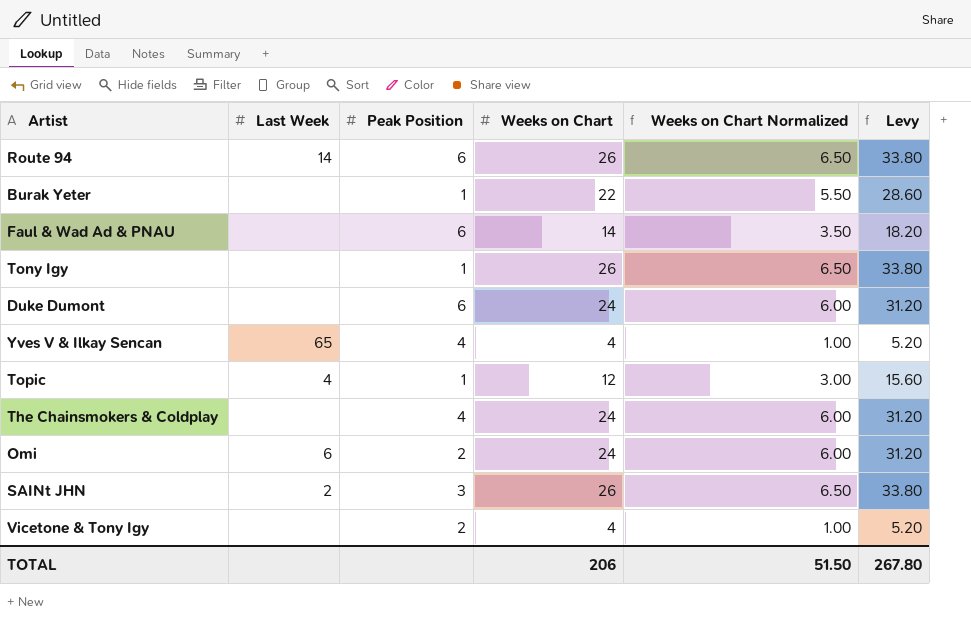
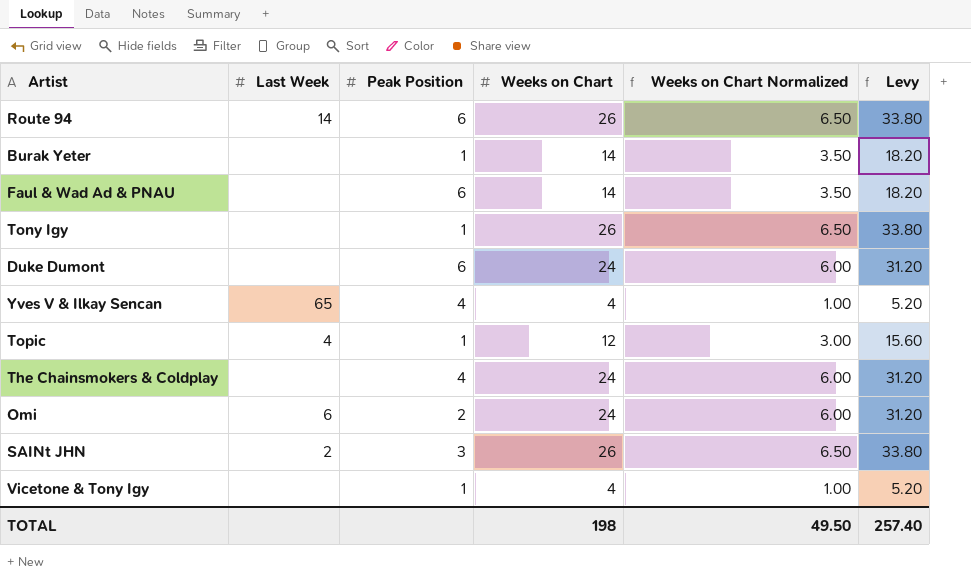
Burak Yeter | Weeks on Chart: 22 -> 14
Burak Yeter | Weeks on Chart Normalized: 5.50 -> 3.50
Burak Yeter | Levy: 28.60 -> 18.20
Vicetone & Tony Igy | Peak Position: 2 -> 1
TOTAL | Weeks on Chart: 206 -> 198
TOTAL | Weeks on Chart Normalized: 51.50 -> 49.50
TOTAL | Levy: 267.80 -> 257.40

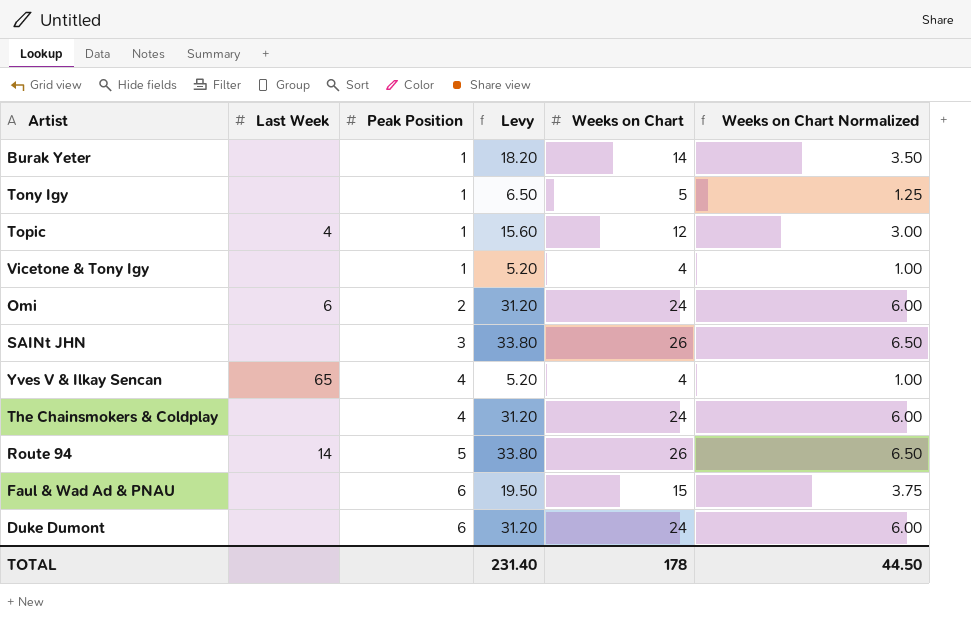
row order: none -> Peak Position ascending
column Levy | position: 6 -> 4
Tony Igy | Levy: 33.80 -> 6.50
Tony Igy | Weeks on Chart: 26 -> 5
Tony Igy | Weeks on Chart Normalized: 6.50 -> 1.25
SAINt JHN | Last Week: 2 -> none
Route 94 | Peak Position: 6 -> 5
Faul & Wad Ad & PNAU | Levy: 18.20 -> 19.50
Faul & Wad Ad & PNAU | Weeks on Chart: 14 -> 15
Faul & Wad Ad & PNAU | Weeks on Chart Normalized: 3.50 -> 3.75
TOTAL | Levy: 257.40 -> 231.40
TOTAL | Weeks on Chart: 198 -> 178
TOTAL | Weeks on Chart Normalized: 49.50 -> 44.50

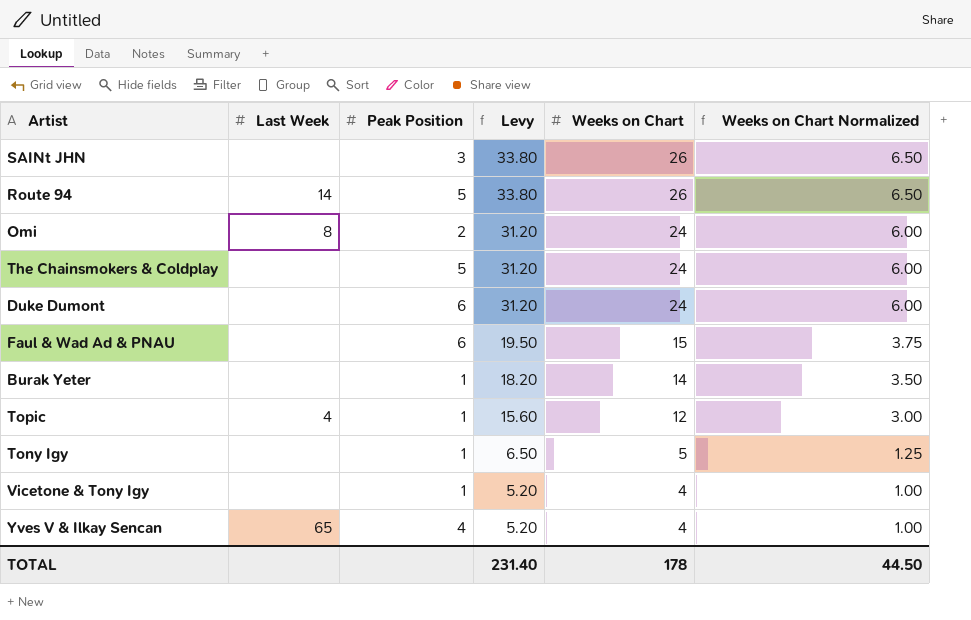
row order: Peak Position ascending -> Levy descending
Omi | Last Week: 6 -> 8
The Chainsmokers & Coldplay | Peak Position: 4 -> 5

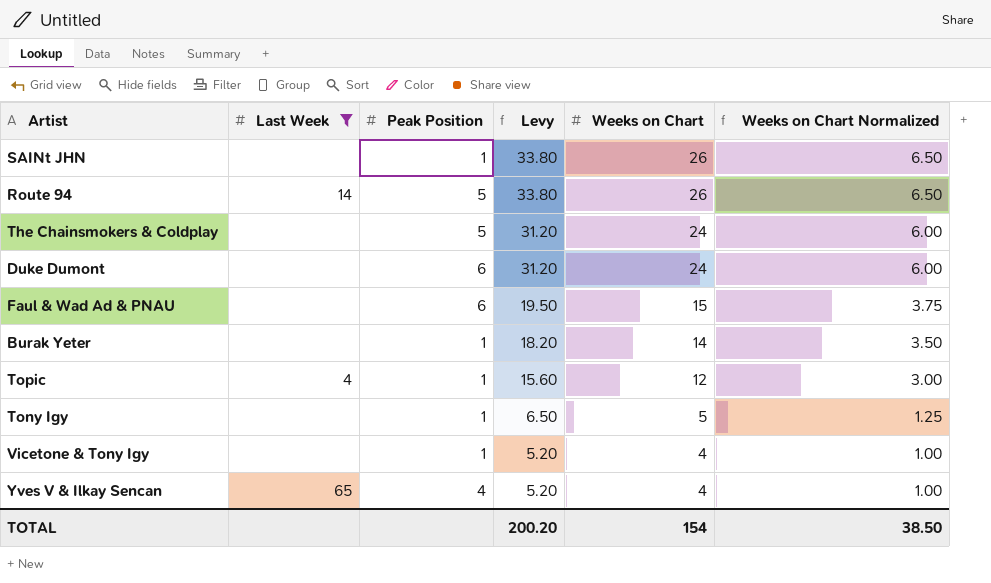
filter: none -> Last Week != 8
SAINt JHN | Peak Position: 3 -> 1
TOTAL | Levy: 231.40 -> 200.20
TOTAL | Weeks on Chart: 178 -> 154
TOTAL | Weeks on Chart Normalized: 44.50 -> 38.50

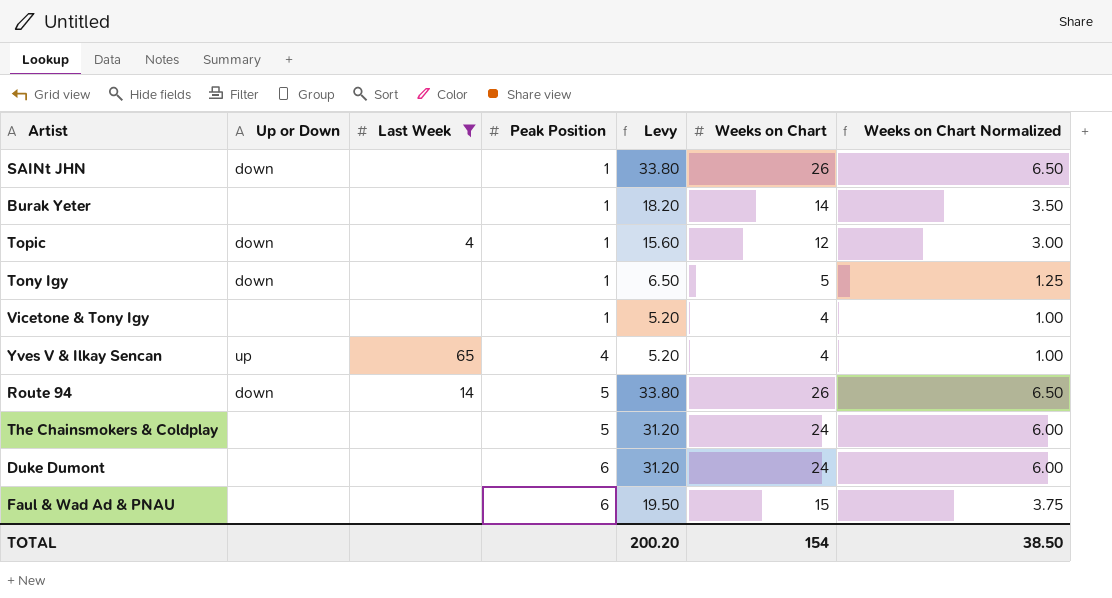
row order: Levy descending -> Peak Position ascending
column Up or Down | position: none -> 2

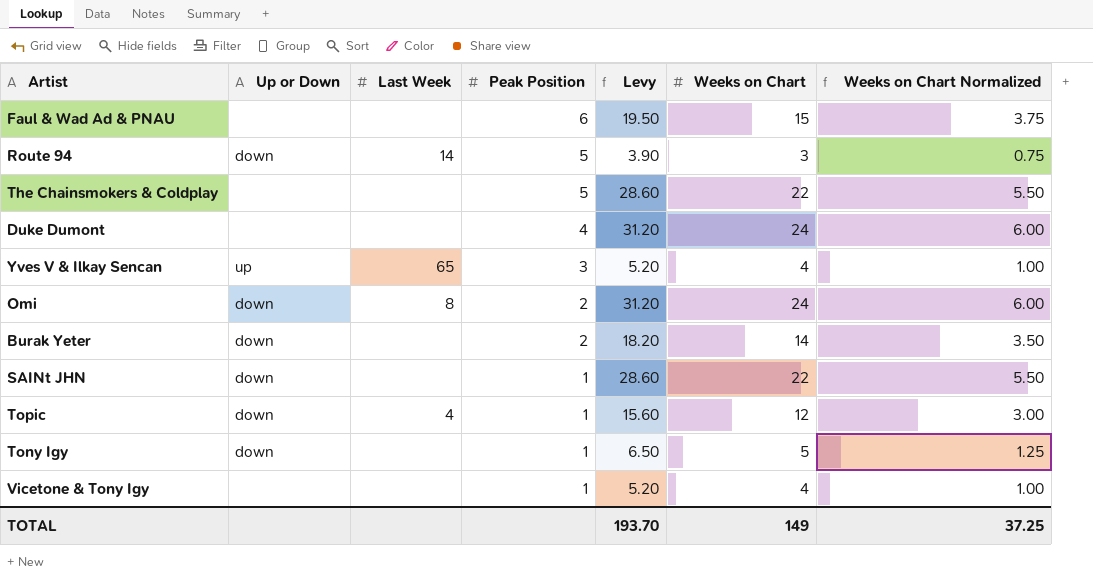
filter: Last Week != 8 -> none
row order: Peak Position ascending -> Peak Position descending
Route 94 | Levy: 33.80 -> 3.90
Route 94 | Weeks on Chart: 26 -> 3
Route 94 | Weeks on Chart Normalized: 6.50 -> 0.75
The Chainsmokers & Coldplay | Levy: 31.20 -> 28.60
The Chainsmokers & Coldplay | Weeks on Chart: 24 -> 22
The Chainsmokers & Coldplay | Weeks on Chart Normalized: 6.00 -> 5.50
Duke Dumont | Peak Position: 6 -> 4
Yves V & Ilkay Sencan | Peak Position: 4 -> 3
Burak Yeter | Up or Down: none -> down
Burak Yeter | Peak Position: 1 -> 2
SAINt JHN | Levy: 33.80 -> 28.60
SAINt JHN | Weeks on Chart: 26 -> 22
SAINt JHN | Weeks on Chart Normalized: 6.50 -> 5.50
TOTAL | Levy: 200.20 -> 193.70
TOTAL | Weeks on Chart: 154 -> 149
TOTAL | Weeks on Chart Normalized: 38.50 -> 37.25

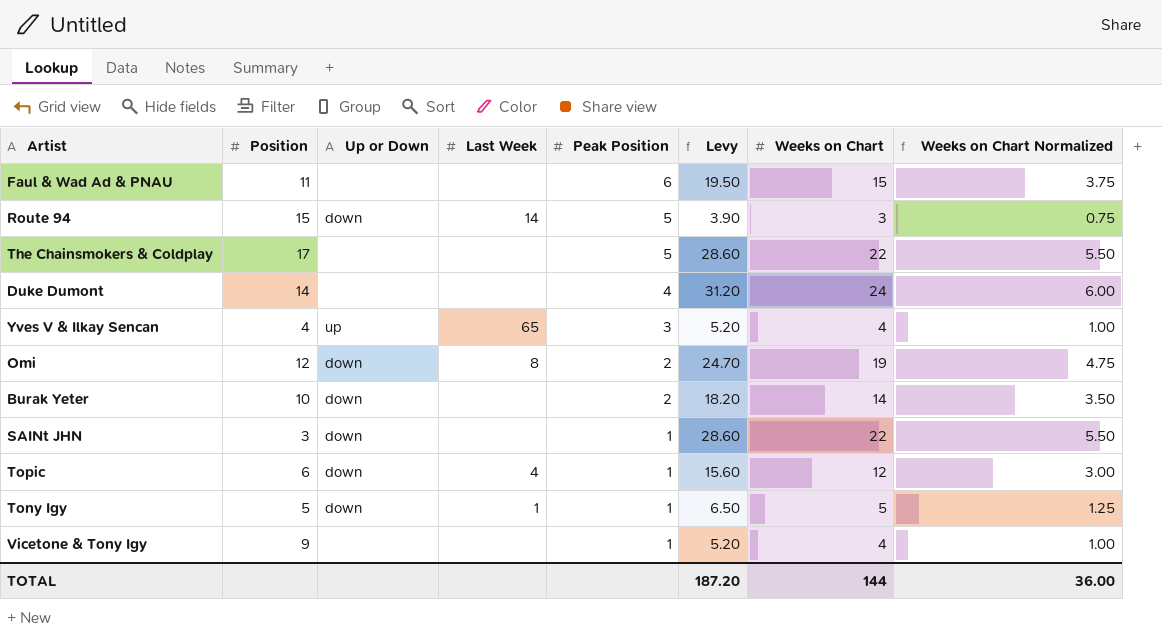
column Position | position: none -> 2
Omi | Levy: 31.20 -> 24.70
Omi | Weeks on Chart: 24 -> 19
Omi | Weeks on Chart Normalized: 6.00 -> 4.75
Tony Igy | Last Week: none -> 1
TOTAL | Levy: 193.70 -> 187.20
TOTAL | Weeks on Chart: 149 -> 144
TOTAL | Weeks on Chart Normalized: 37.25 -> 36.00

